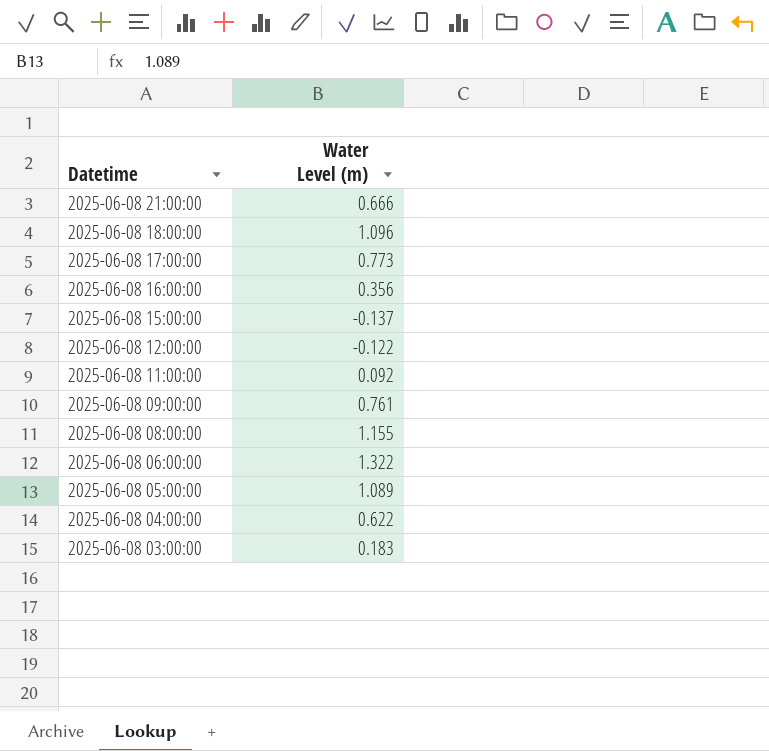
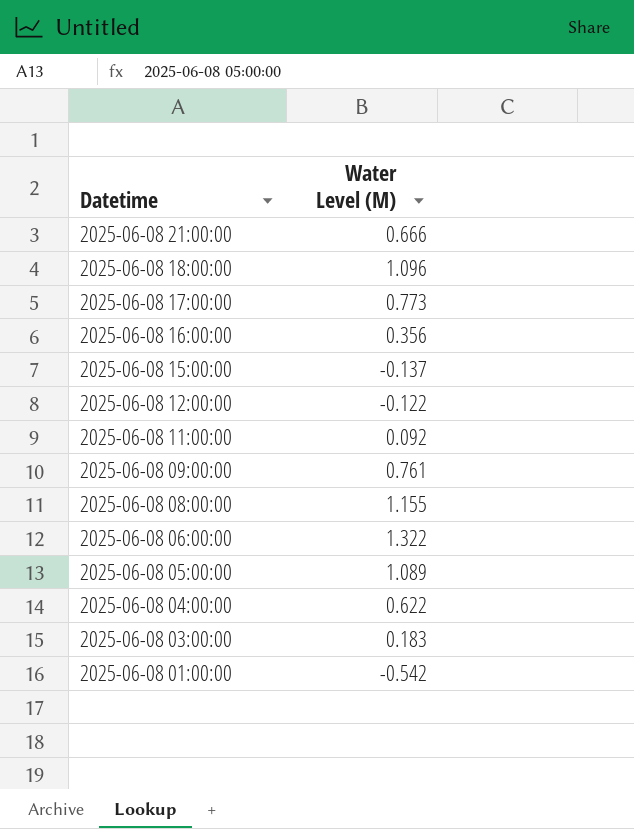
column name: Water Level (m) -> Water Level (M)
row 2025-06-08 01:00:00: none -> -0.542

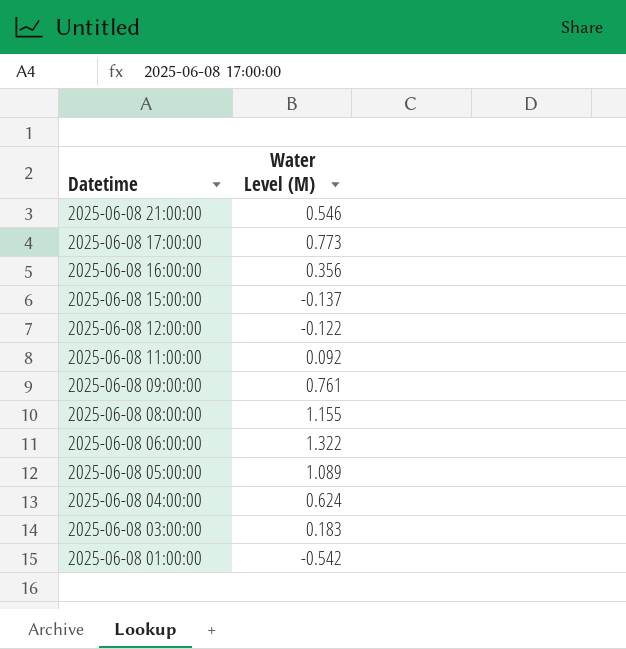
row 2025-06-08 18:00:00: 1.096 -> none
2025-06-08 21:00:00 | Water Level (M): 0.666 -> 0.546
2025-06-08 04:00:00 | Water Level (M): 0.622 -> 0.624

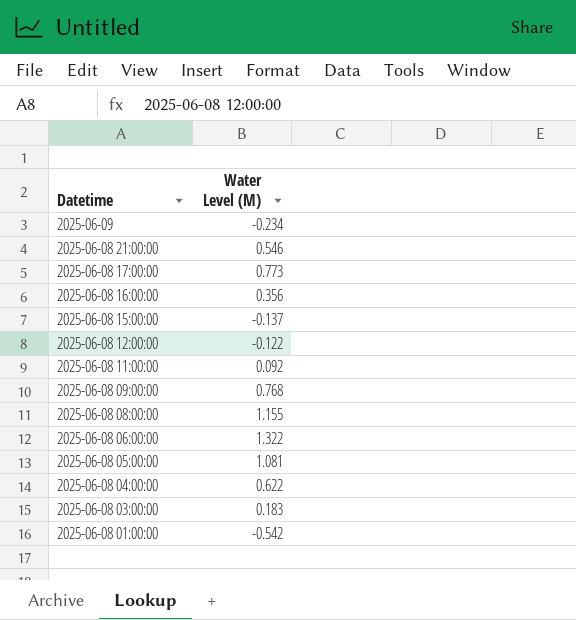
row 2025-06-09: none -> -0.234
2025-06-08 09:00:00 | Water Level (M): 0.761 -> 0.768
2025-06-08 05:00:00 | Water Level (M): 1.089 -> 1.081
2025-06-08 04:00:00 | Water Level (M): 0.624 -> 0.622

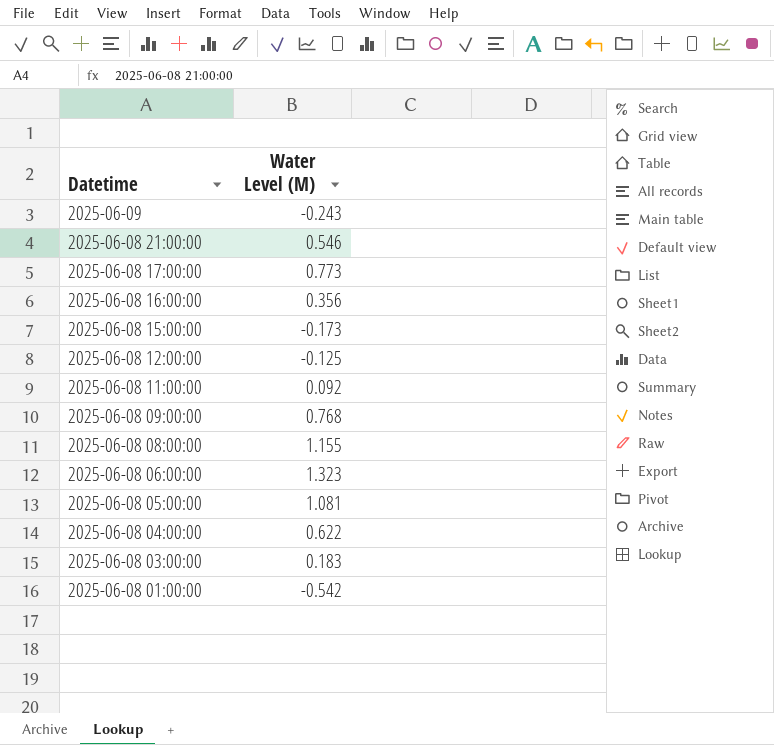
2025-06-09 | Water Level (M): -0.234 -> -0.243
2025-06-08 15:00:00 | Water Level (M): -0.137 -> -0.173
2025-06-08 12:00:00 | Water Level (M): -0.122 -> -0.125
2025-06-08 06:00:00 | Water Level (M): 1.322 -> 1.323

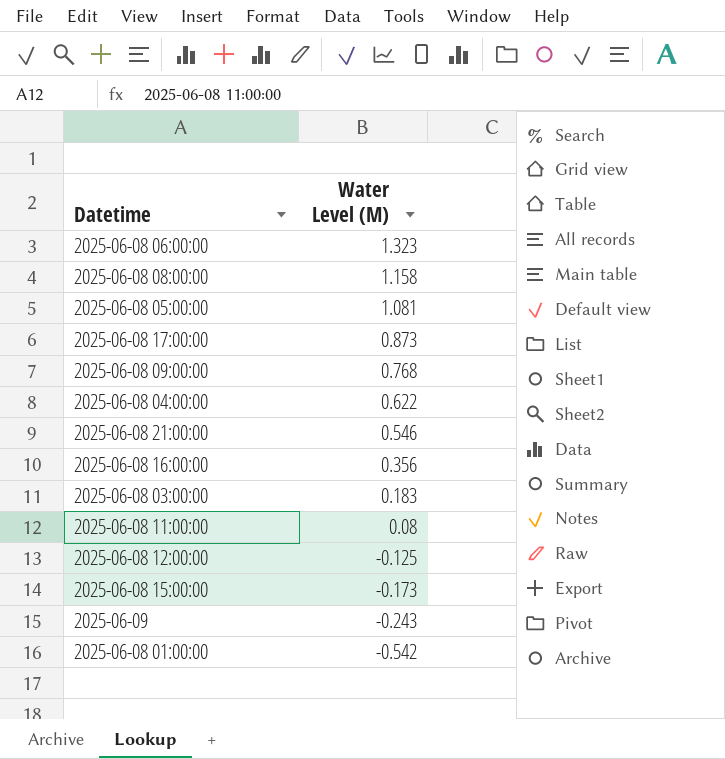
row order: Datetime descending -> Water Level (M) descending
2025-06-08 08:00:00 | Water Level (M): 1.155 -> 1.158
2025-06-08 17:00:00 | Water Level (M): 0.773 -> 0.873
2025-06-08 11:00:00 | Water Level (M): 0.092 -> 0.08

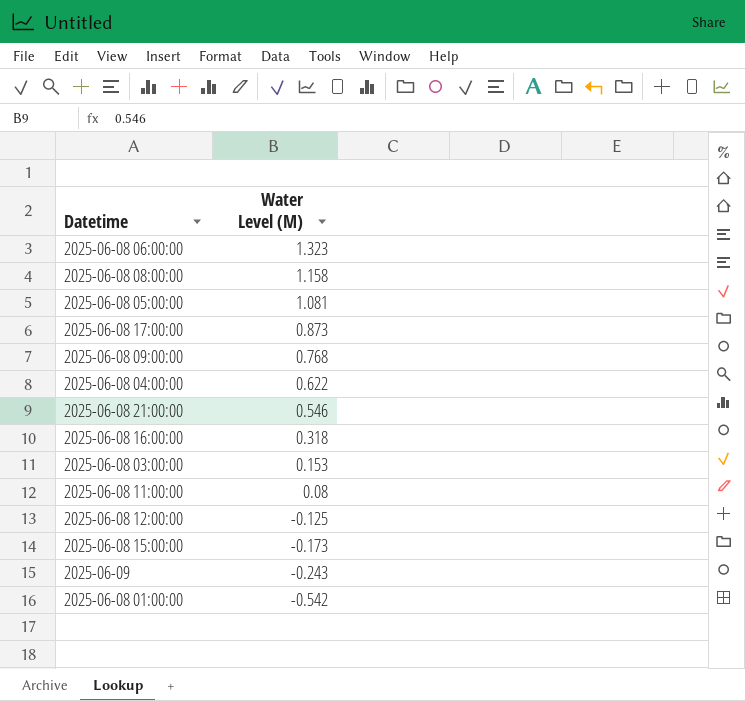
2025-06-08 16:00:00 | Water Level (M): 0.356 -> 0.318
2025-06-08 03:00:00 | Water Level (M): 0.183 -> 0.153

